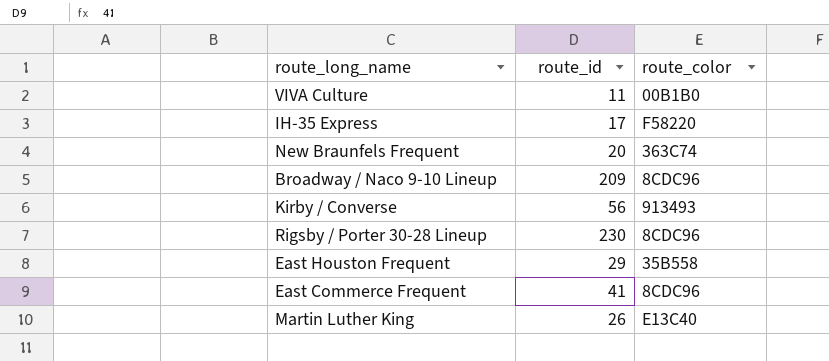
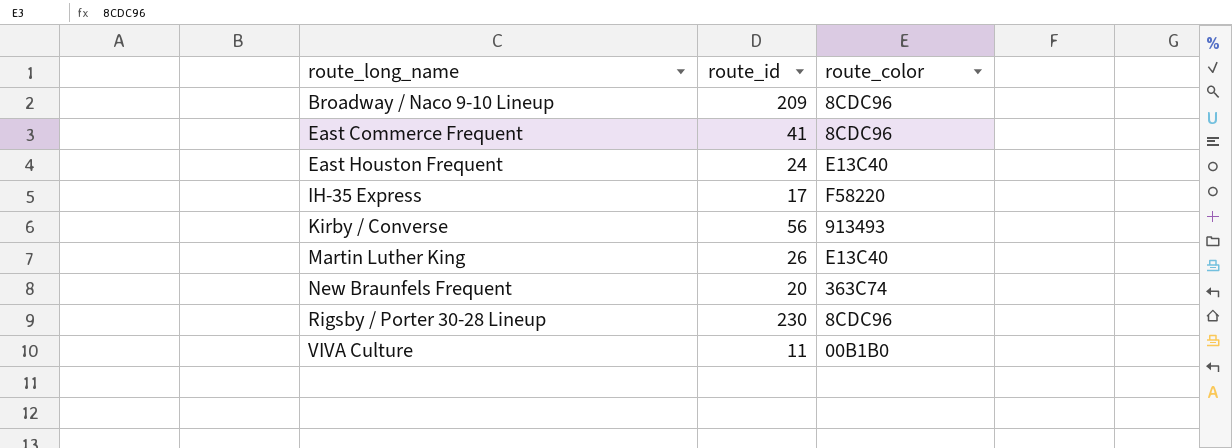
row order: none -> route_long_name ascending
East Houston Frequent | route_id: 29 -> 24
East Houston Frequent | route_color: 35B558 -> E13C40

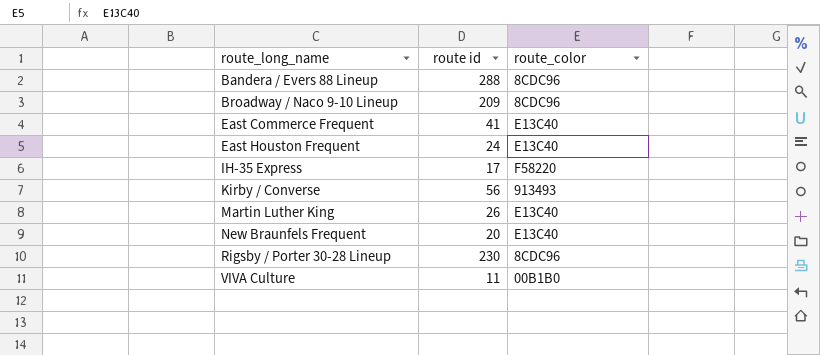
column name: route_id -> route id
row Bandera / Evers 88 Lineup: none -> 288 | 8CDC96
East Commerce Frequent | route_color: 8CDC96 -> E13C40
New Braunfels Frequent | route_color: 363C74 -> E13C40

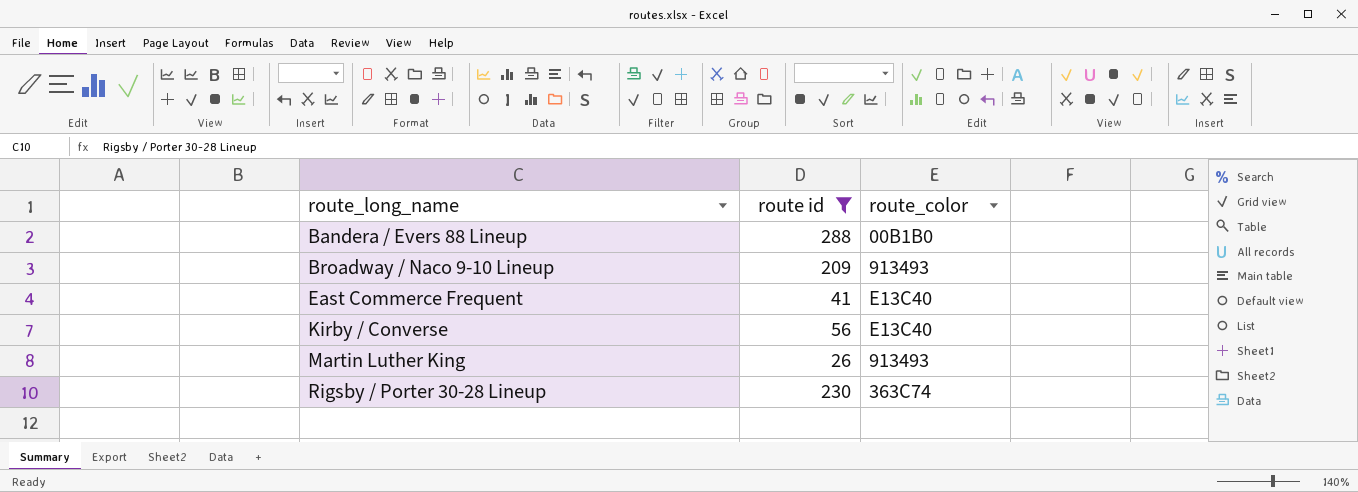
filter: none -> route id >= 26
Bandera / Evers 88 Lineup | route_color: 8CDC96 -> 00B1B0
Broadway / Naco 9-10 Lineup | route_color: 8CDC96 -> 913493
Kirby / Converse | route_color: 913493 -> E13C40
Martin Luther King | route_color: E13C40 -> 913493
Rigsby / Porter 30-28 Lineup | route_color: 8CDC96 -> 363C74

